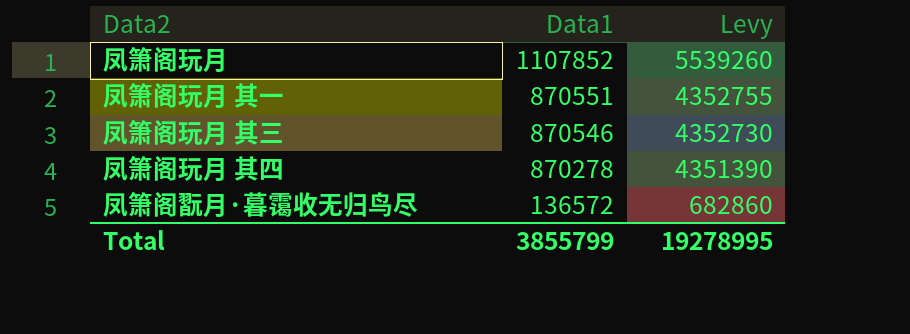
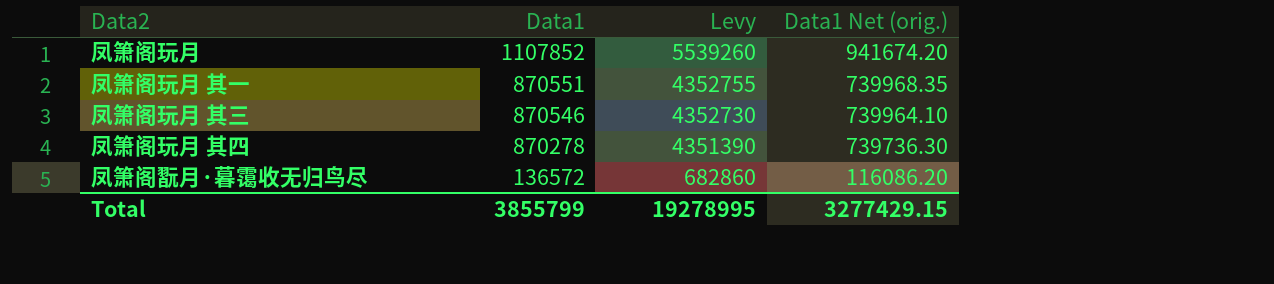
column Data1 Net (orig.) | formula: none -> [Data1] * 0.85

